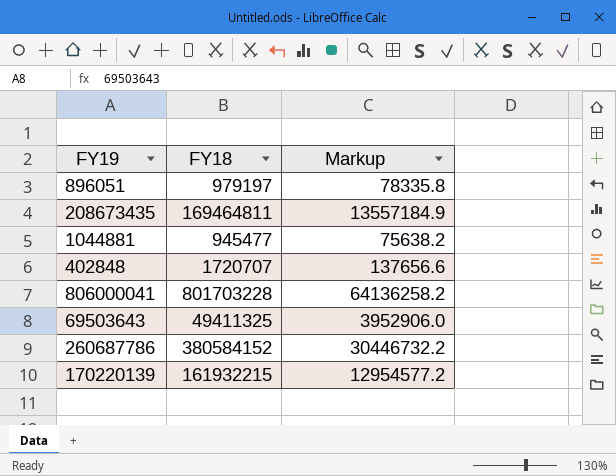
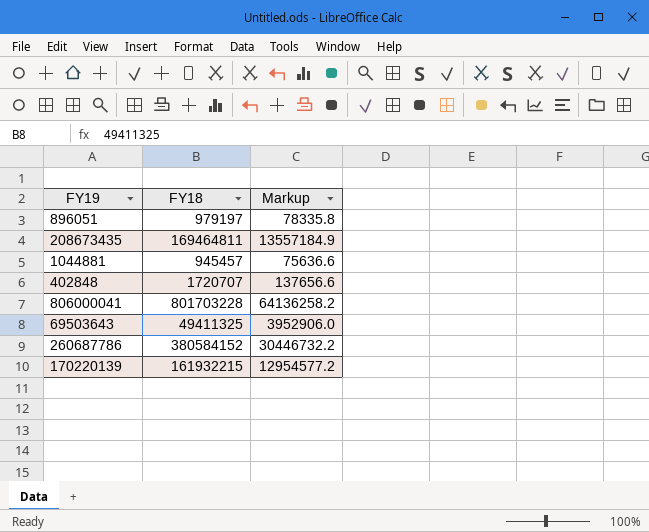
1044881 | FY18: 945477 -> 945457
1044881 | Markup: 75638.2 -> 75636.6

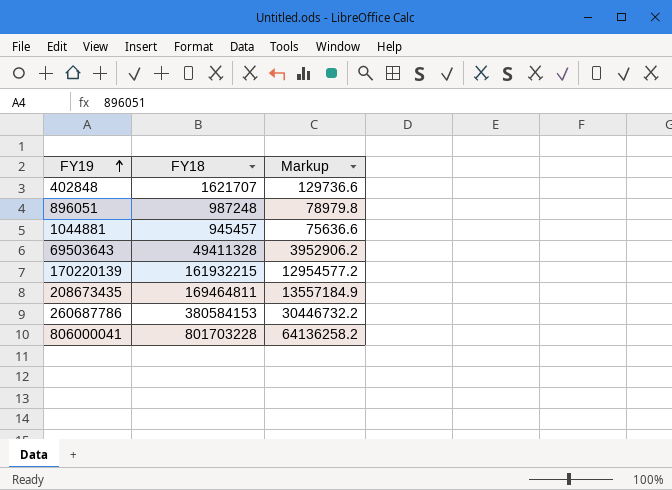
row order: none -> FY19 ascending
402848 | FY18: 1720707 -> 1621707
402848 | Markup: 137656.6 -> 129736.6
896051 | FY18: 979197 -> 987248
896051 | Markup: 78335.8 -> 78979.8
69503643 | FY18: 49411325 -> 49411328
69503643 | Markup: 3952906.0 -> 3952906.2
260687786 | FY18: 380584152 -> 380584153

